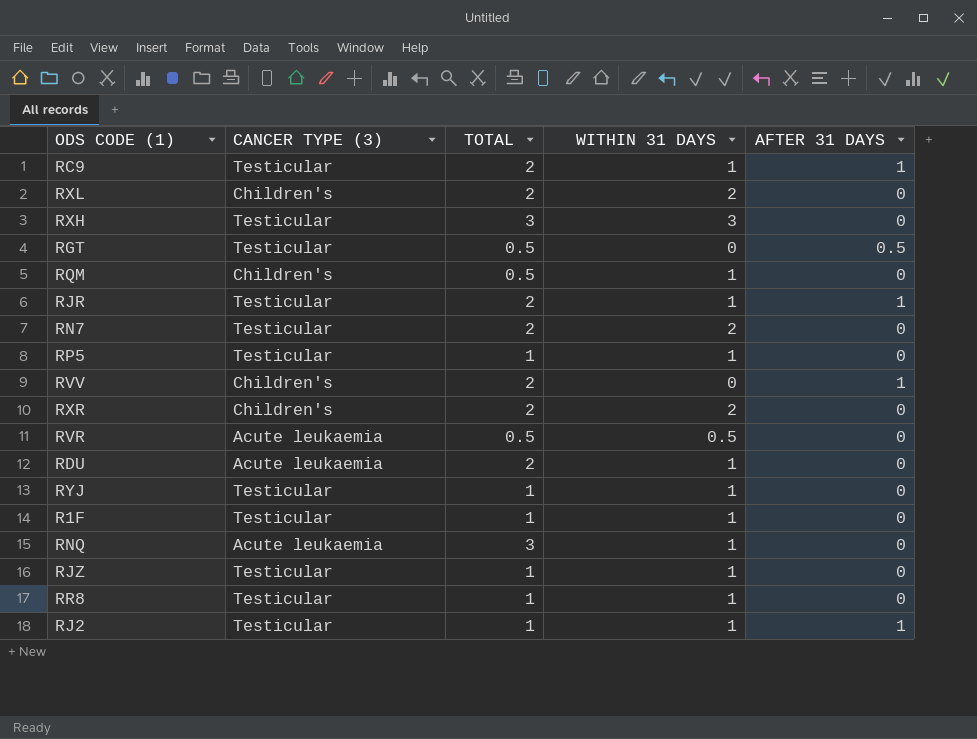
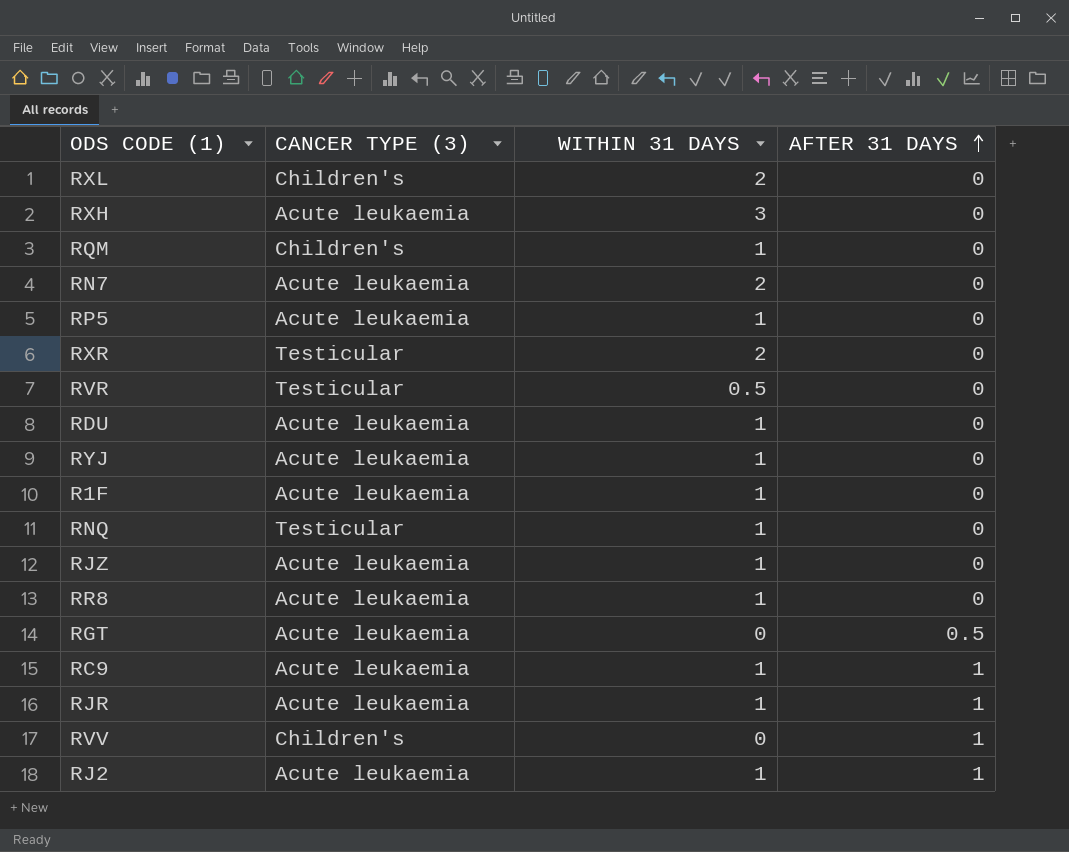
row order: none -> AFTER 31 DAYS ascending
column TOTAL | position: 3 -> none
RXH | CANCER TYPE (3): Testicular -> Acute leukaemia
RN7 | CANCER TYPE (3): Testicular -> Acute leukaemia
RP5 | CANCER TYPE (3): Testicular -> Acute leukaemia
RXR | CANCER TYPE (3): Children's -> Testicular
RVR | CANCER TYPE (3): Acute leukaemia -> Testicular
RYJ | CANCER TYPE (3): Testicular -> Acute leukaemia
R1F | CANCER TYPE (3): Testicular -> Acute leukaemia
RNQ | CANCER TYPE (3): Acute leukaemia -> Testicular
RJZ | CANCER TYPE (3): Testicular -> Acute leukaemia
RR8 | CANCER TYPE (3): Testicular -> Acute leukaemia
RGT | CANCER TYPE (3): Testicular -> Acute leukaemia
RC9 | CANCER TYPE (3): Testicular -> Acute leukaemia
RJR | CANCER TYPE (3): Testicular -> Acute leukaemia
RJ2 | CANCER TYPE (3): Testicular -> Acute leukaemia

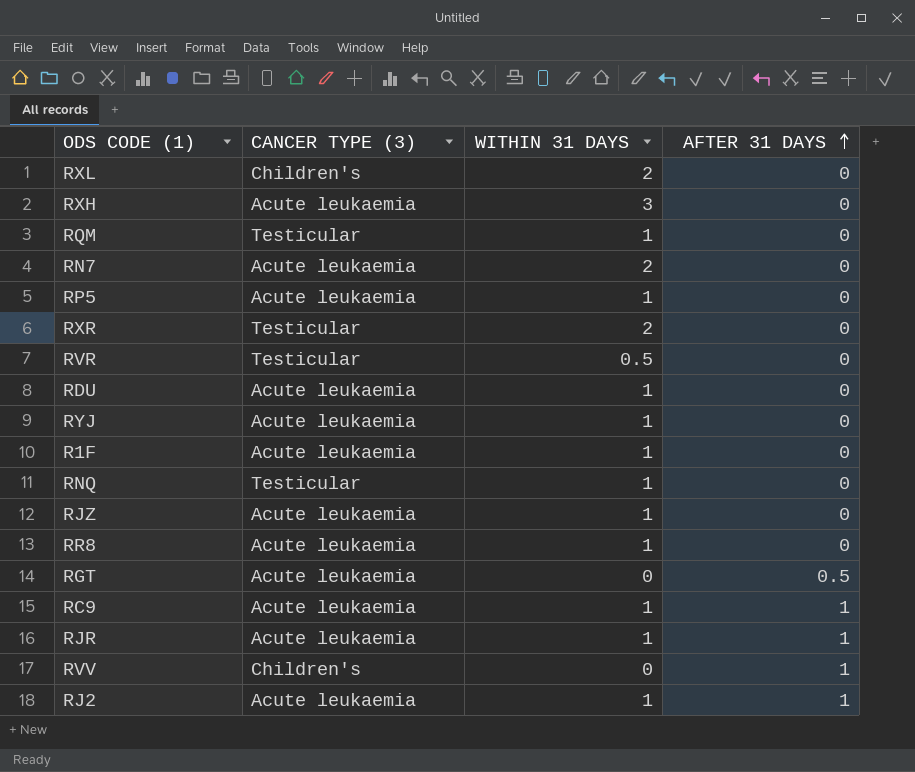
RQM | CANCER TYPE (3): Children's -> Testicular

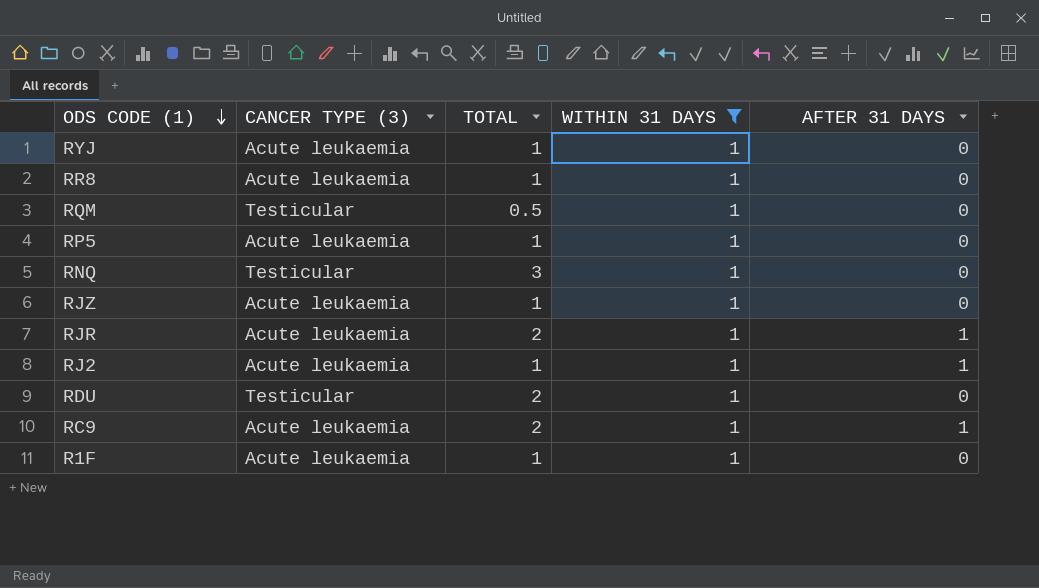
filter: none -> WITHIN 31 DAYS = 1
row order: AFTER 31 DAYS ascending -> ODS CODE (1) descending
column TOTAL | position: none -> 3
RDU | CANCER TYPE (3): Acute leukaemia -> Testicular

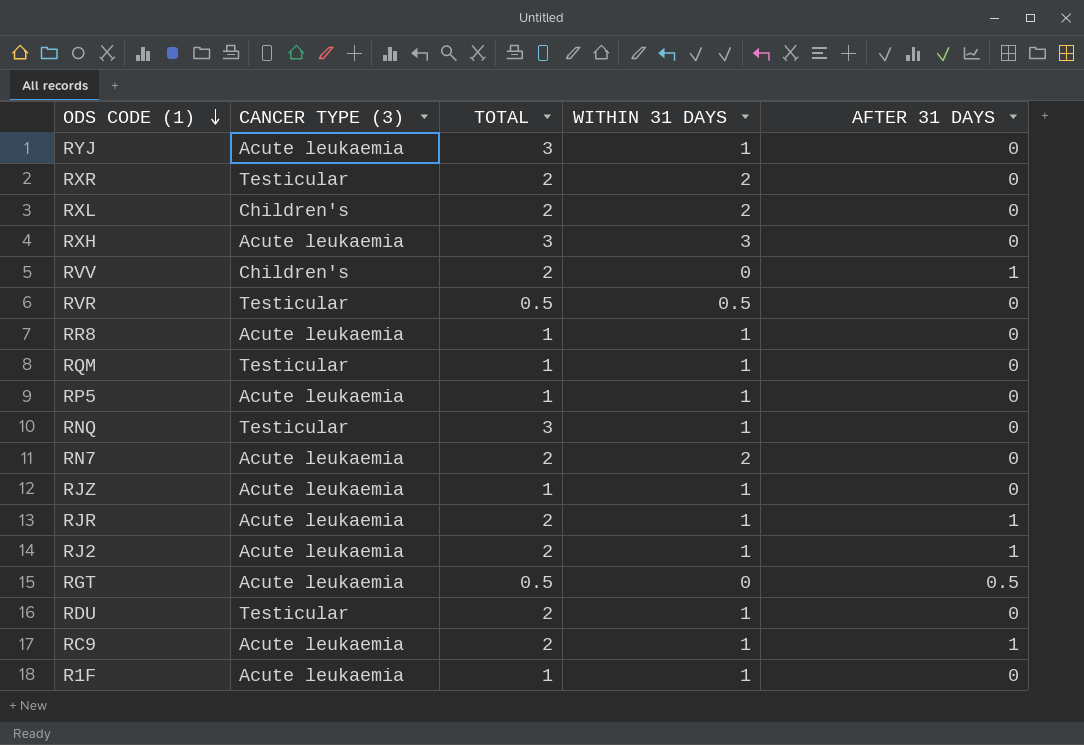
filter: WITHIN 31 DAYS = 1 -> none
RYJ | TOTAL: 1 -> 3
RQM | TOTAL: 0.5 -> 1
RJ2 | TOTAL: 1 -> 2

